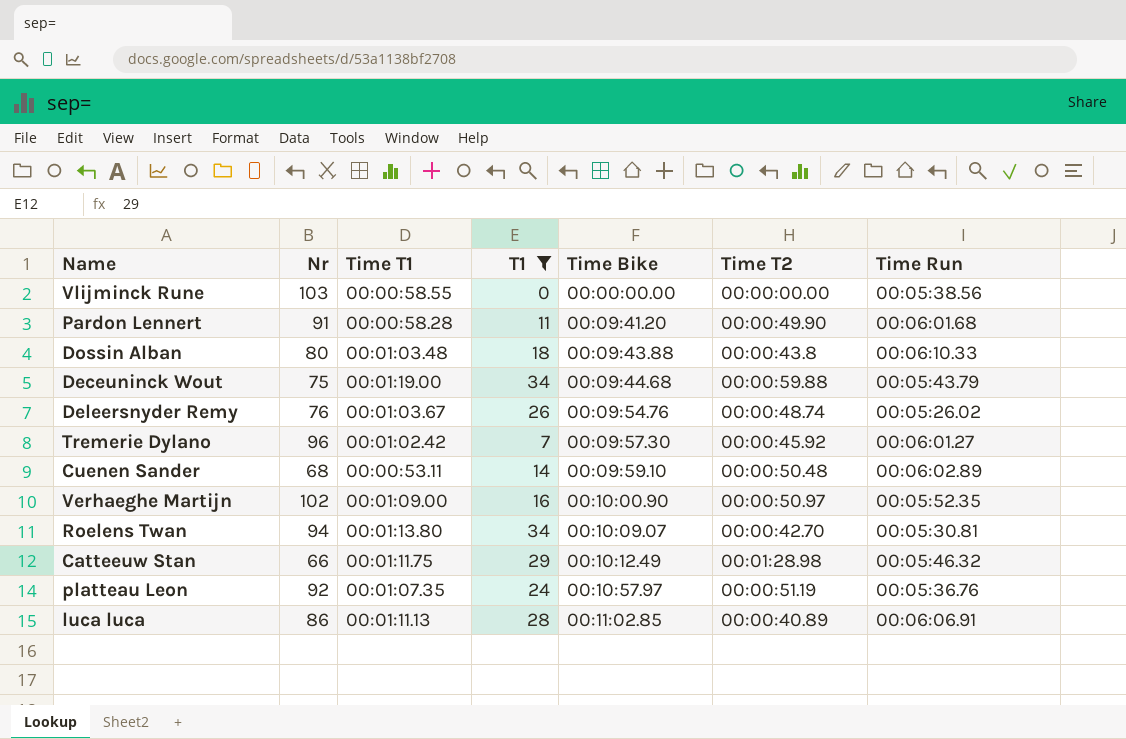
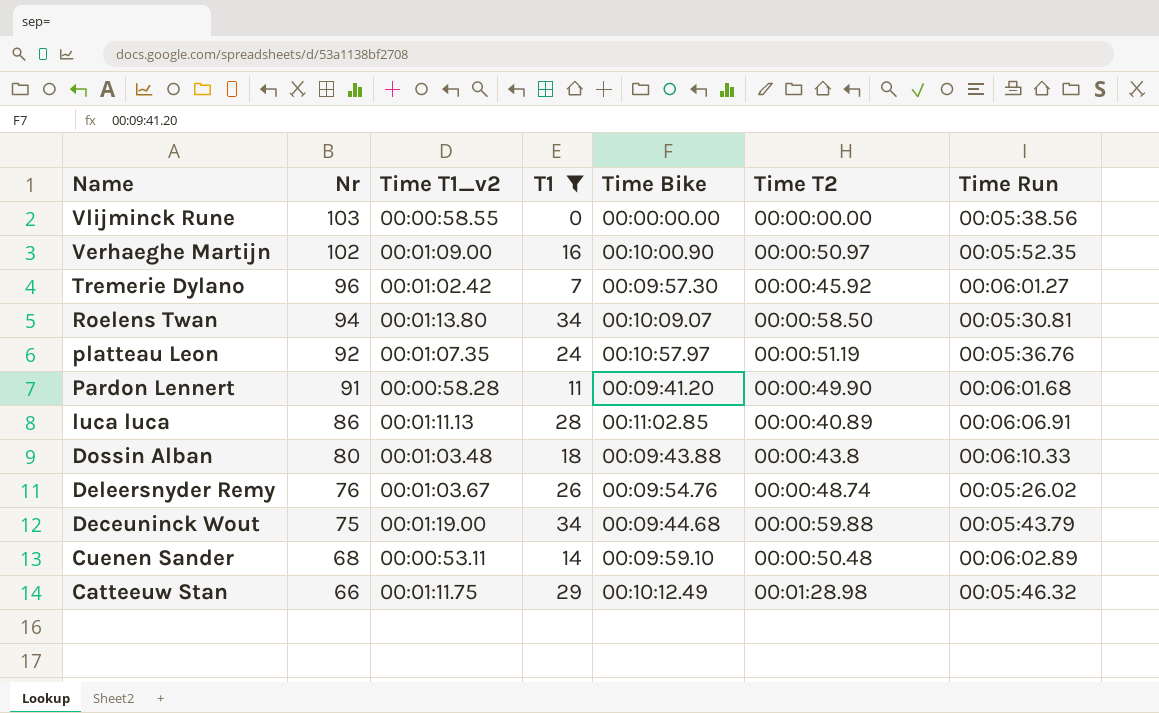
row order: Time Bike ascending -> Name descending
column name: Time T1 -> Time T1_v2
Roelens Twan | Time T2: 00:00:42.70 -> 00:00:58.50

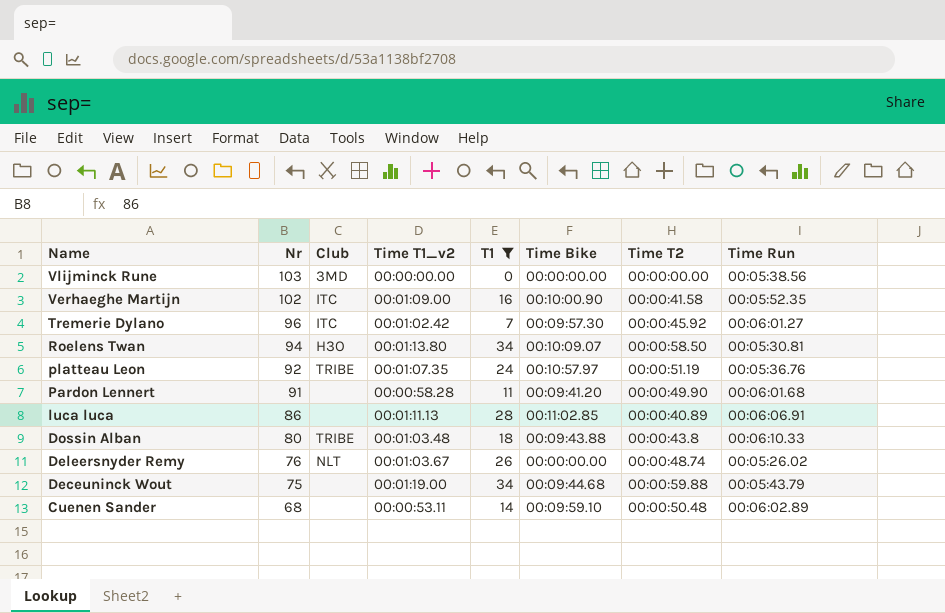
column Club | position: none -> 3
row Catteeuw Stan: 66 | 00:01:11.75 | 29 | 00:10:12.49 | 00:01:28.98 | 00:05:46.32 -> none
Vlijminck Rune | Time T1_v2: 00:00:58.55 -> 00:00:00.00
Verhaeghe Martijn | Time T2: 00:00:50.97 -> 00:00:41.58
Deleersnyder Remy | Time Bike: 00:09:54.76 -> 00:00:00.00

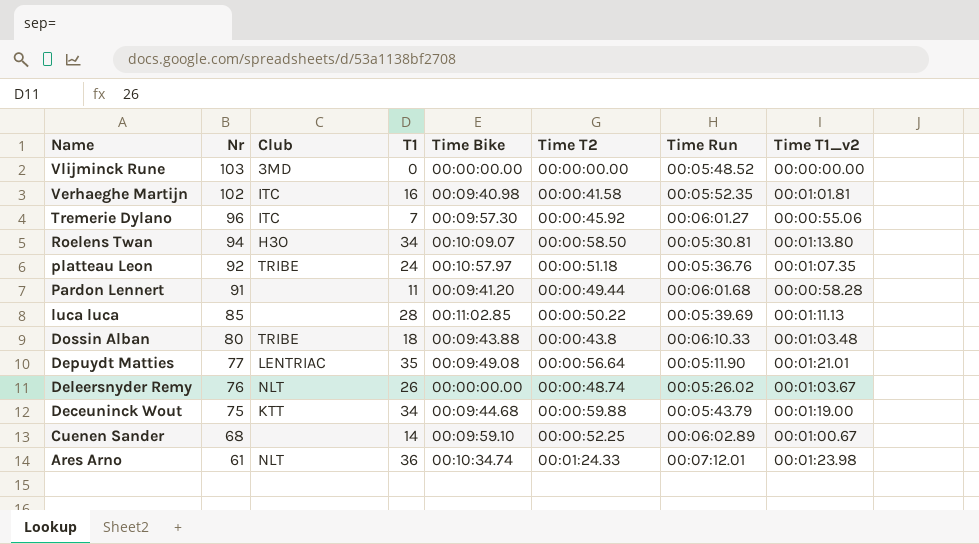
filter: T1 <= 34 -> none
column Time T1_v2 | position: 4 -> 8
Vlijminck Rune | Time Run: 00:05:38.56 -> 00:05:48.52
Verhaeghe Martijn | Time Bike: 00:10:00.90 -> 00:09:40.98
Verhaeghe Martijn | Time T1_v2: 00:01:09.00 -> 00:01:01.81
Tremerie Dylano | Time T1_v2: 00:01:02.42 -> 00:00:55.06
platteau Leon | Time T2: 00:00:51.19 -> 00:00:51.18
Pardon Lennert | Time T2: 00:00:49.90 -> 00:00:49.44
luca luca | Nr: 86 -> 85
luca luca | Time T2: 00:00:40.89 -> 00:00:50.22
luca luca | Time Run: 00:06:06.91 -> 00:05:39.69
Deceuninck Wout | Club: none -> KTT
Cuenen Sander | Time T2: 00:00:50.48 -> 00:00:52.25
Cuenen Sander | Time T1_v2: 00:00:53.11 -> 00:01:00.67

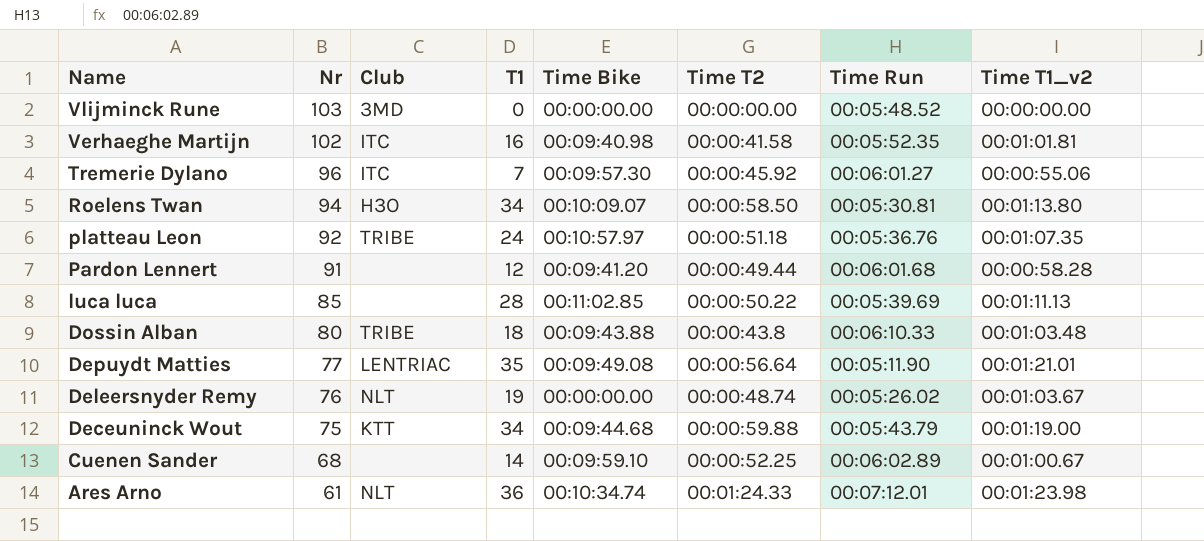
Pardon Lennert | T1: 11 -> 12
Deleersnyder Remy | T1: 26 -> 19

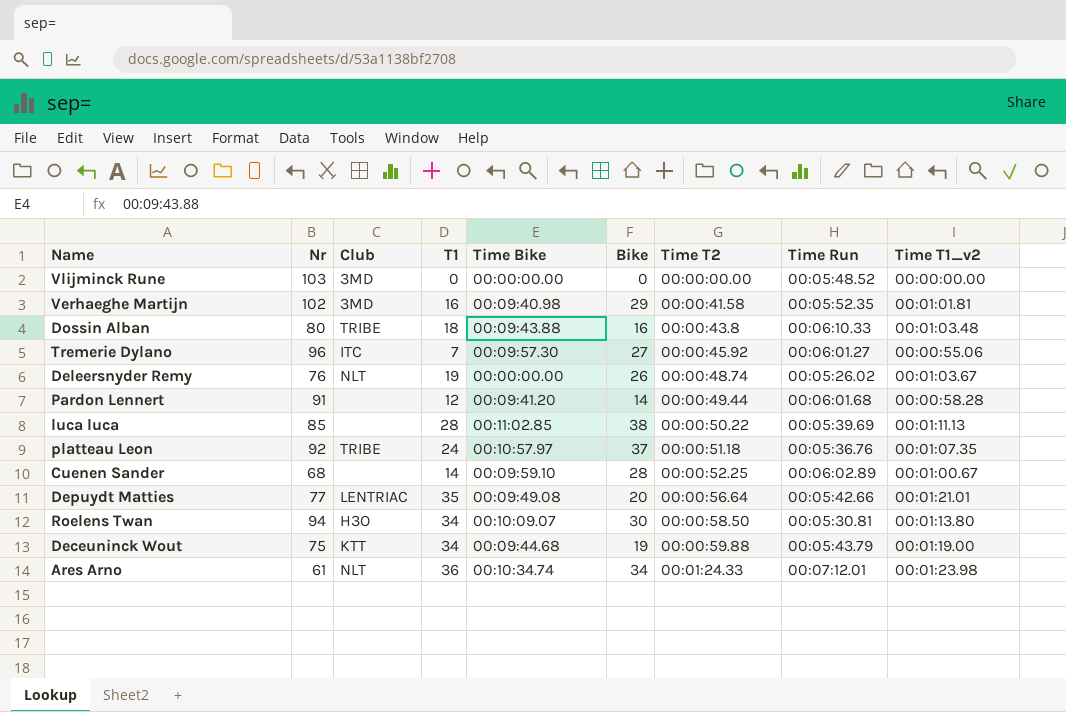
row order: Name descending -> Time T2 ascending
column Bike | position: none -> 6
Verhaeghe Martijn | Club: ITC -> 3MD
Depuydt Matties | Time Run: 00:05:11.90 -> 00:05:42.66

